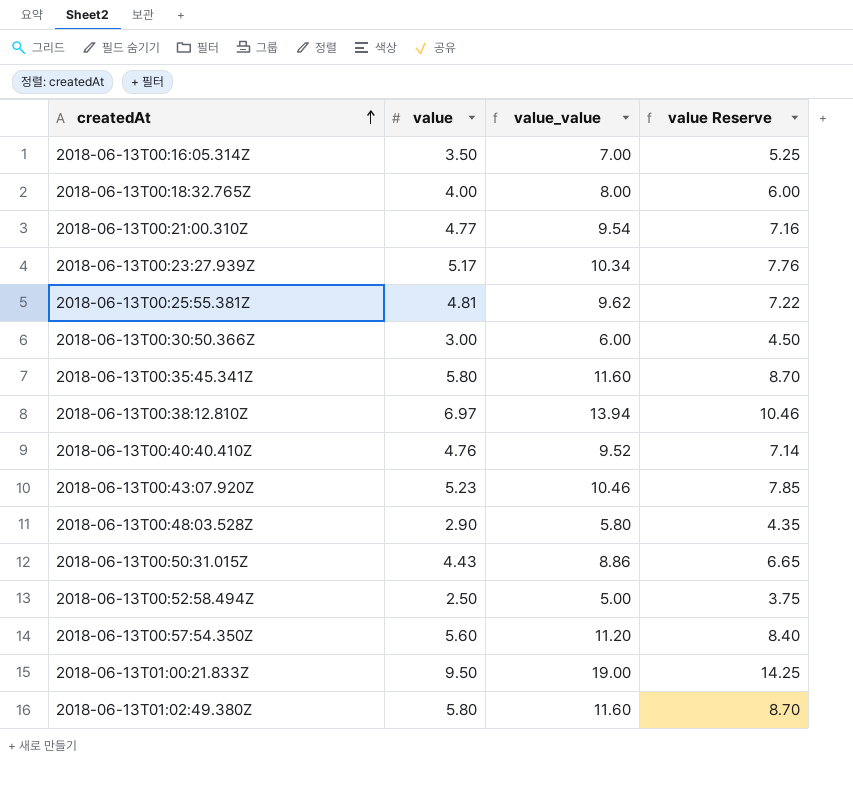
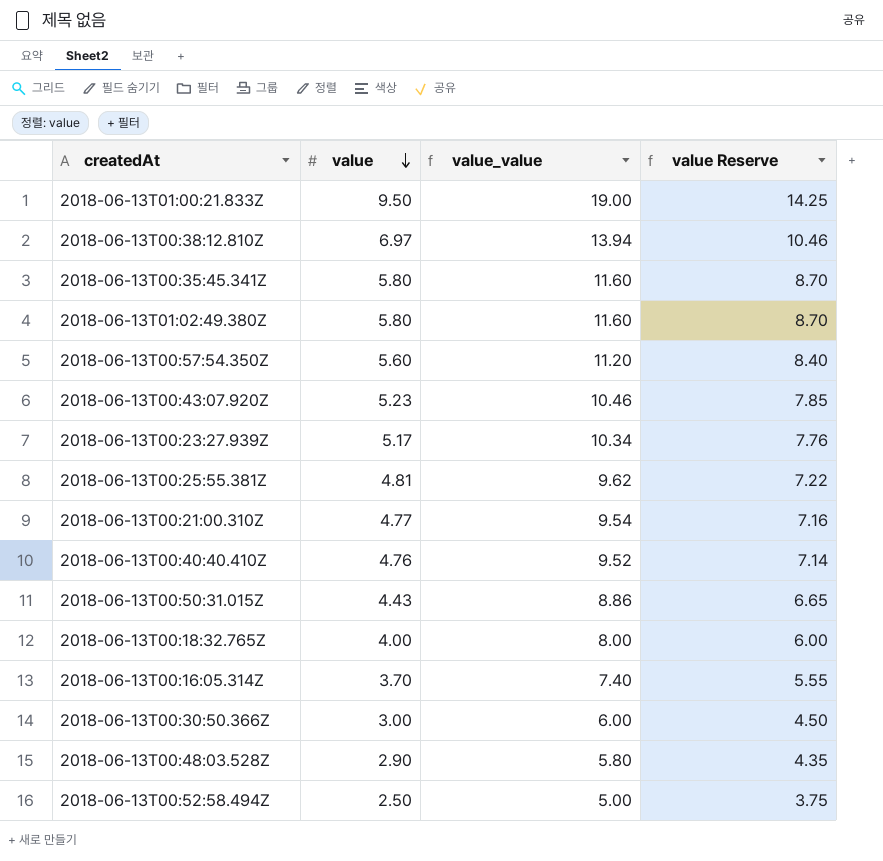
row order: createdAt ascending -> value descending
2018-06-13T00:16:05.314Z | value: 3.50 -> 3.70
2018-06-13T00:16:05.314Z | value_value: 7.00 -> 7.40
2018-06-13T00:16:05.314Z | value Reserve: 5.25 -> 5.55

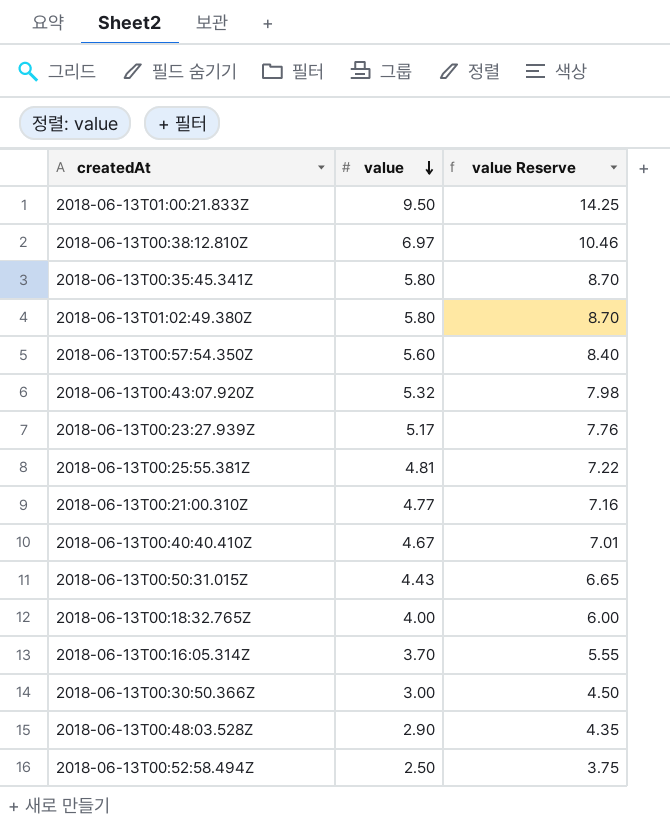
column value_value | formula: [value] * 2 -> none
2018-06-13T00:43:07.920Z | value: 5.23 -> 5.32
2018-06-13T00:43:07.920Z | value Reserve: 7.85 -> 7.98
2018-06-13T00:40:40.410Z | value: 4.76 -> 4.67
2018-06-13T00:40:40.410Z | value Reserve: 7.14 -> 7.01

